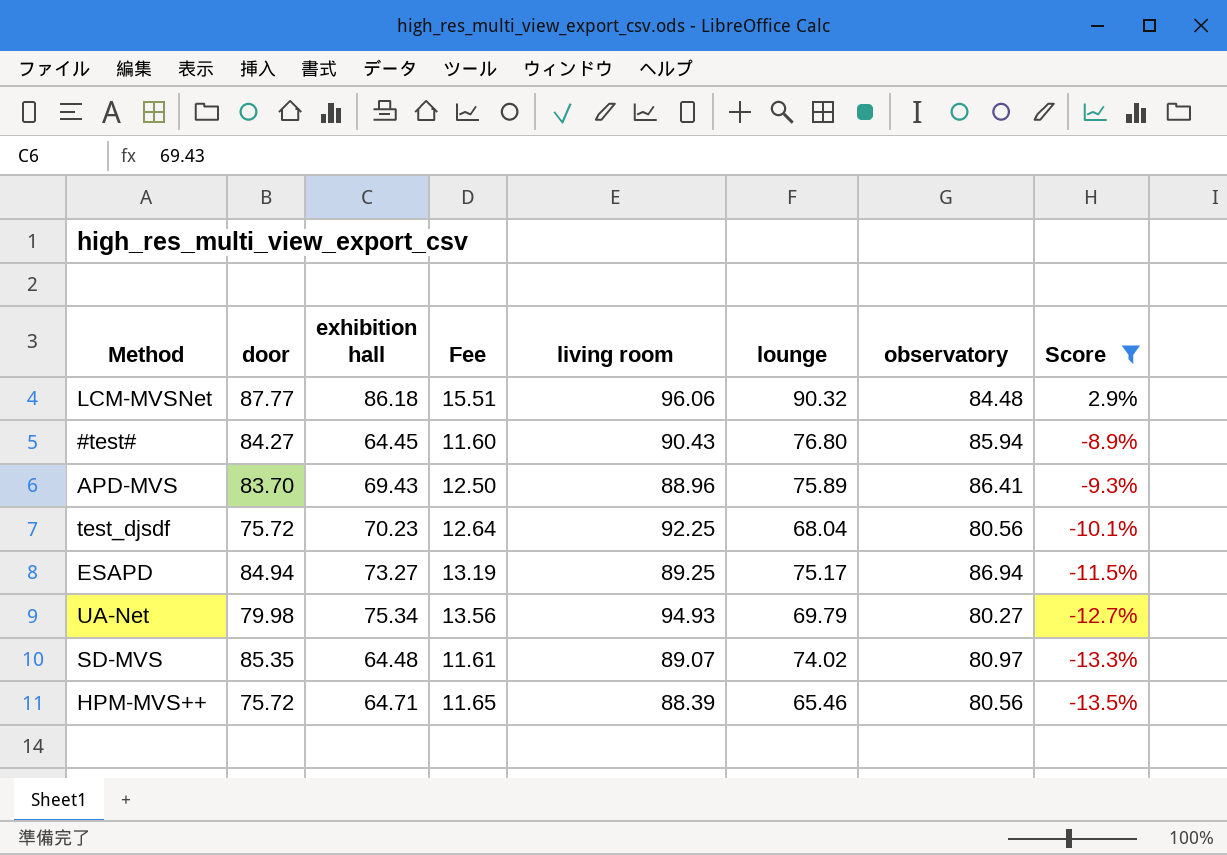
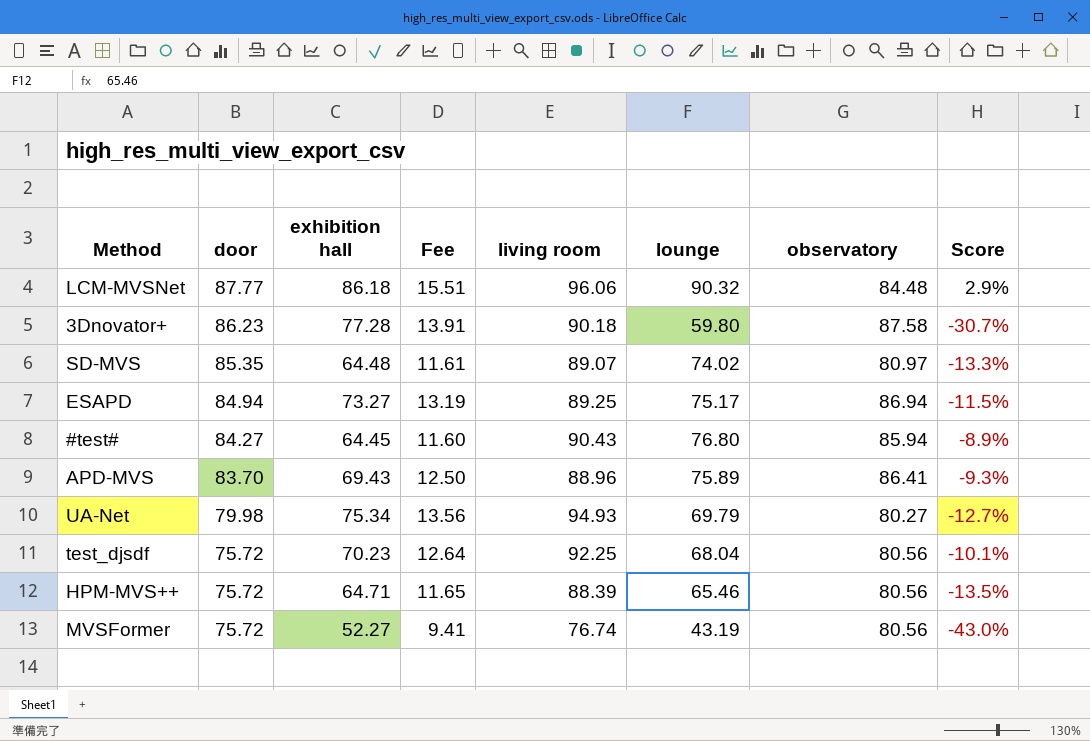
filter: Score >= -13.5% -> none
row order: Score descending -> door descending

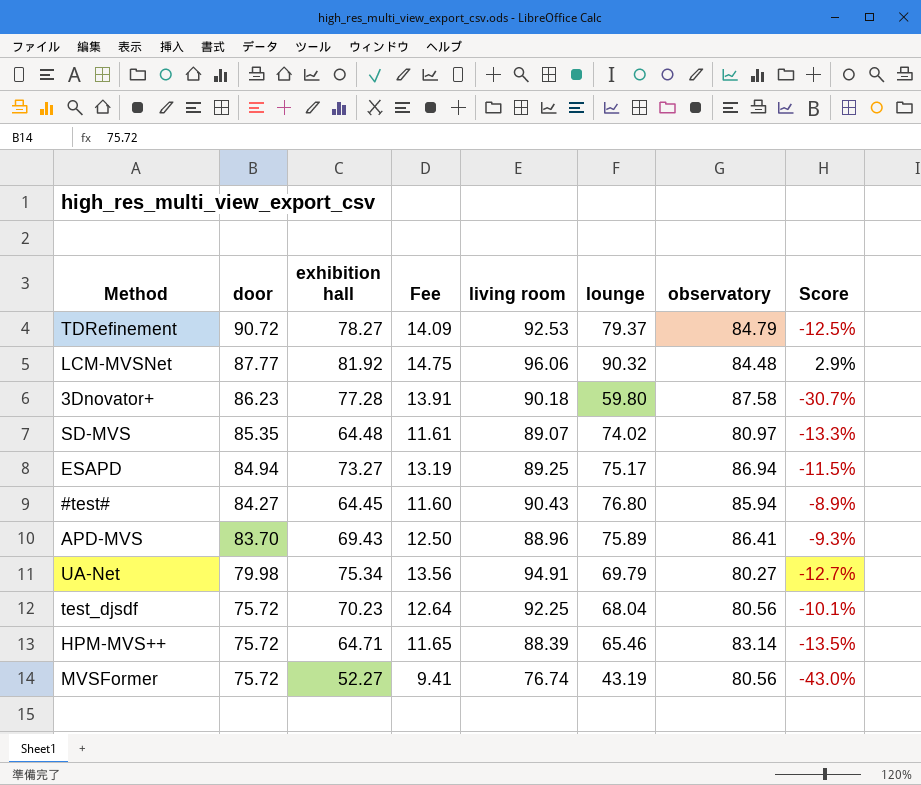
row TDRefinement: none -> 90.72 | 78.27 | 14.09 | 92.53 | 79.37 | 84.79 | -12.5%
LCM-MVSNet | exhibition hall: 86.18 -> 81.92
LCM-MVSNet | Fee: 15.51 -> 14.75
UA-Net | living room: 94.93 -> 94.91
HPM-MVS++ | observatory: 80.56 -> 83.14

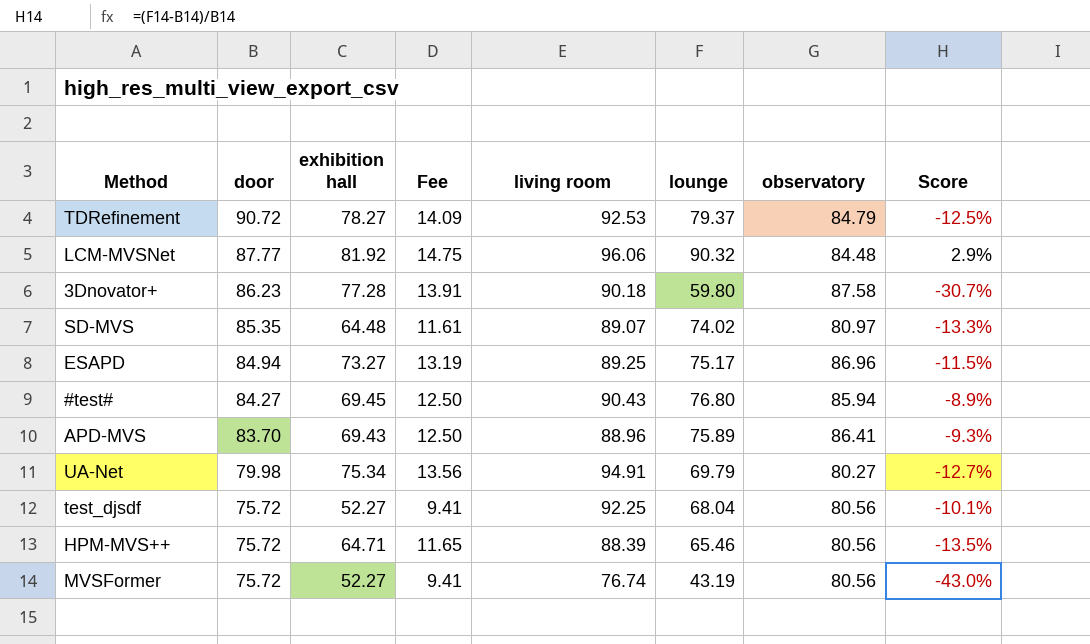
ESAPD | observatory: 86.94 -> 86.96
#test# | exhibition hall: 64.45 -> 69.45
#test# | Fee: 11.60 -> 12.50
test_djsdf | exhibition hall: 70.23 -> 52.27
test_djsdf | Fee: 12.64 -> 9.41
HPM-MVS++ | observatory: 83.14 -> 80.56

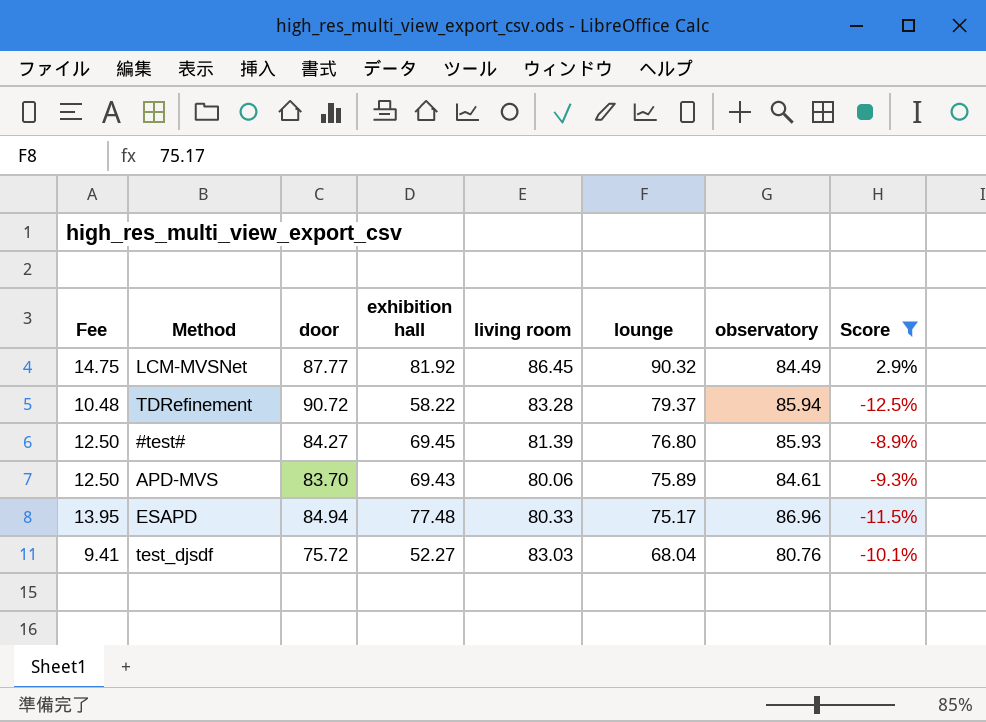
filter: none -> Score >= -12.5%
row order: door descending -> lounge descending
column Fee | position: 4 -> 1
LCM-MVSNet | living room: 96.06 -> 86.45
LCM-MVSNet | observatory: 84.48 -> 84.49
TDRefinement | Fee: 14.09 -> 10.48
TDRefinement | exhibition hall: 78.27 -> 58.22
TDRefinement | living room: 92.53 -> 83.28
TDRefinement | observatory: 84.79 -> 85.94
#test# | living room: 90.43 -> 81.39
#test# | observatory: 85.94 -> 85.93
APD-MVS | living room: 88.96 -> 80.06
APD-MVS | observatory: 86.41 -> 84.61
ESAPD | Fee: 13.19 -> 13.95
ESAPD | exhibition hall: 73.27 -> 77.48
ESAPD | living room: 89.25 -> 80.33
test_djsdf | living room: 92.25 -> 83.03
test_djsdf | observatory: 80.56 -> 80.76

